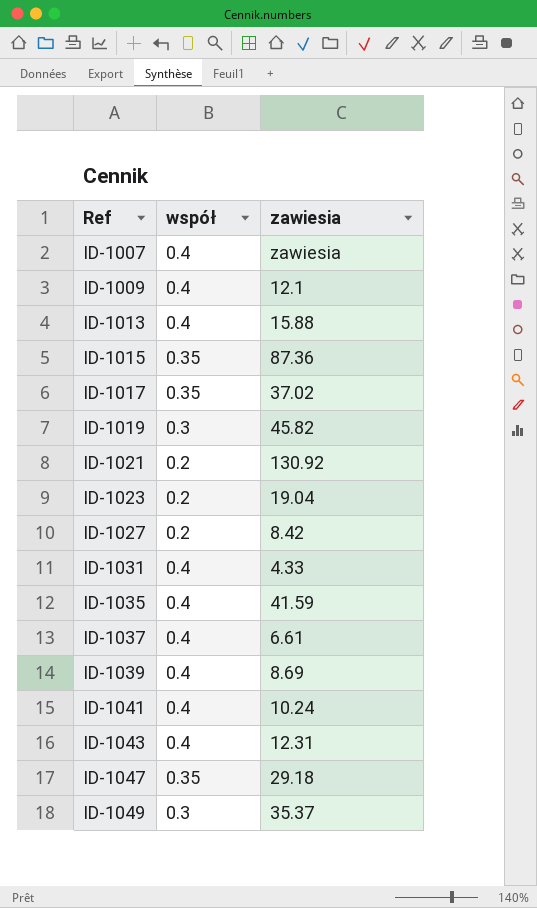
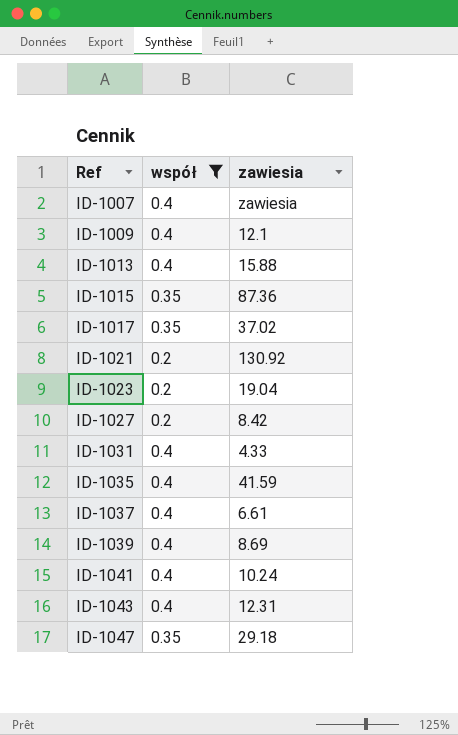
filter: none -> współ != 0.3

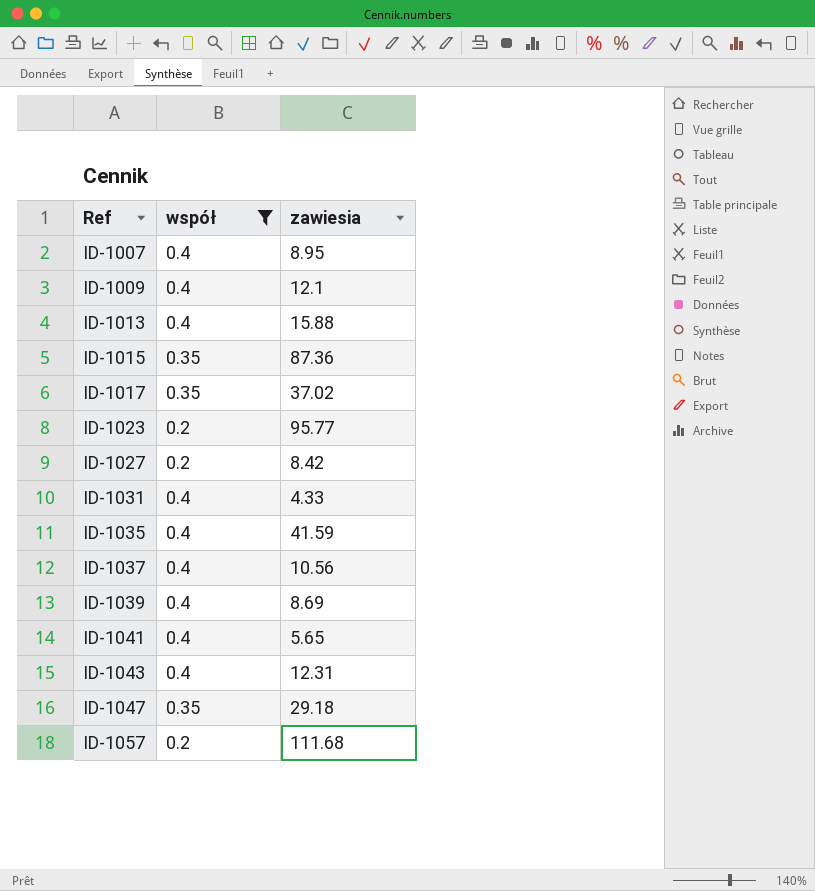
row ID-1021: 0.2 | 130.92 -> none
ID-1007 | zawiesia: zawiesia -> 8.95
ID-1023 | zawiesia: 19.04 -> 95.77
ID-1037 | zawiesia: 6.61 -> 10.56
ID-1041 | zawiesia: 10.24 -> 5.65
row ID-1057: none -> 0.2 | 111.68

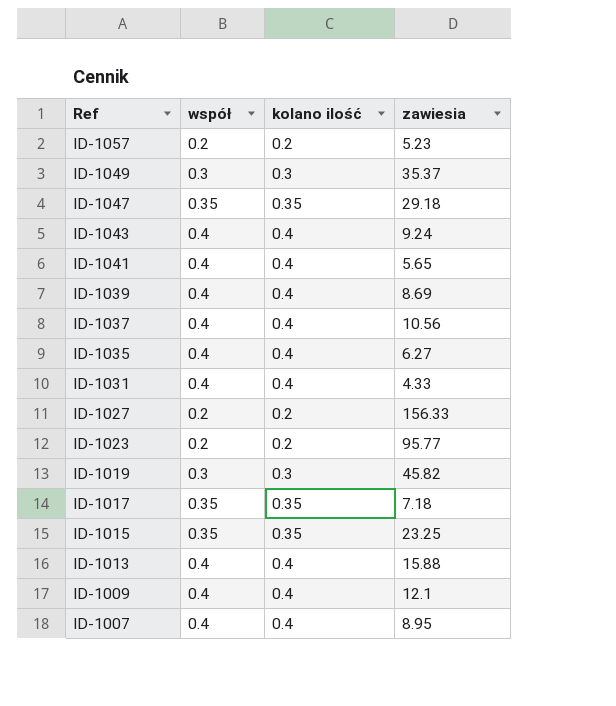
filter: współ != 0.3 -> none
row order: Ref ascending -> Ref descending
column kolano ilość | position: none -> 3
ID-1057 | zawiesia: 111.68 -> 5.23
ID-1043 | zawiesia: 12.31 -> 9.24
ID-1035 | zawiesia: 41.59 -> 6.27
ID-1027 | zawiesia: 8.42 -> 156.33
ID-1017 | zawiesia: 37.02 -> 7.18
ID-1015 | zawiesia: 87.36 -> 23.25

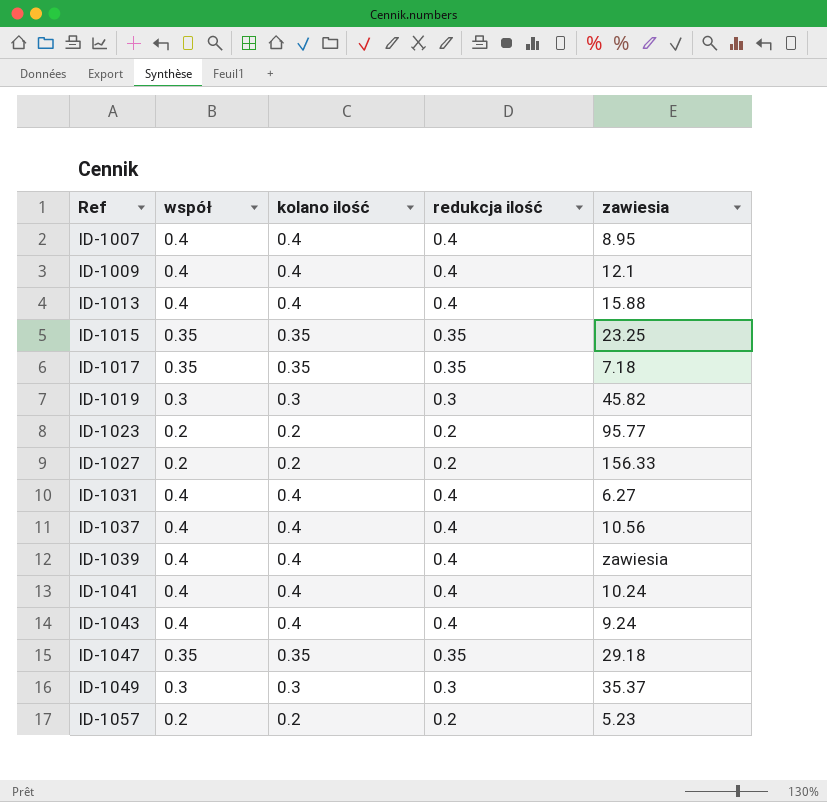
row order: Ref descending -> Ref ascending
column redukcja ilość | position: none -> 4
row ID-1035: 0.4 | 0.4 | 6.27 -> none
ID-1031 | zawiesia: 4.33 -> 6.27
ID-1039 | zawiesia: 8.69 -> zawiesia
ID-1041 | zawiesia: 5.65 -> 10.24

